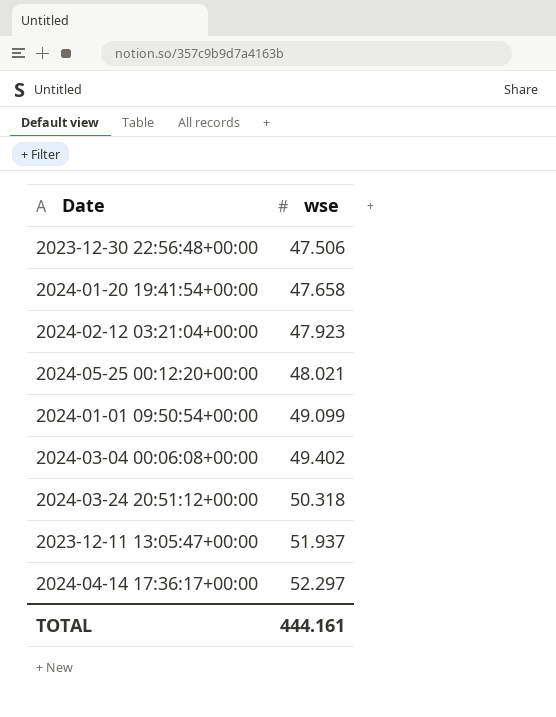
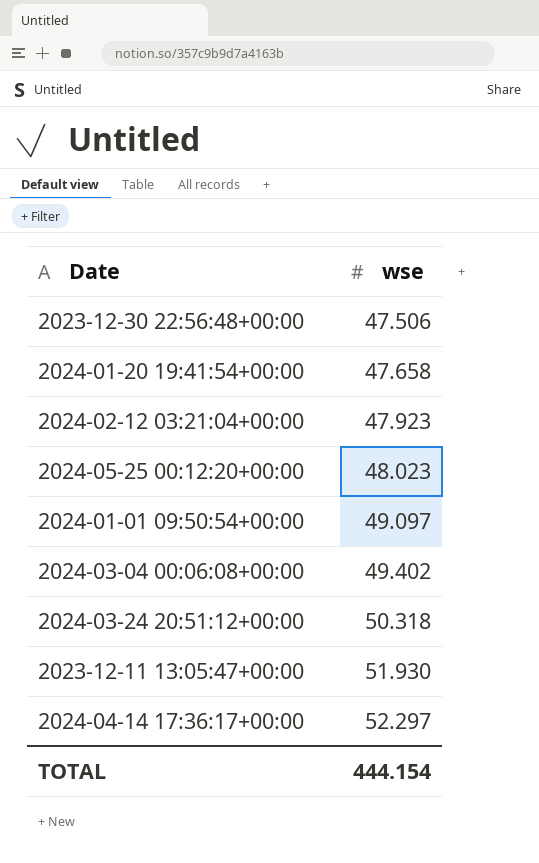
2024-05-25 00:12:20+00:00 | wse: 48.021 -> 48.023
2024-01-01 09:50:54+00:00 | wse: 49.099 -> 49.097
2023-12-11 13:05:47+00:00 | wse: 51.937 -> 51.930
TOTAL | wse: 444.161 -> 444.154

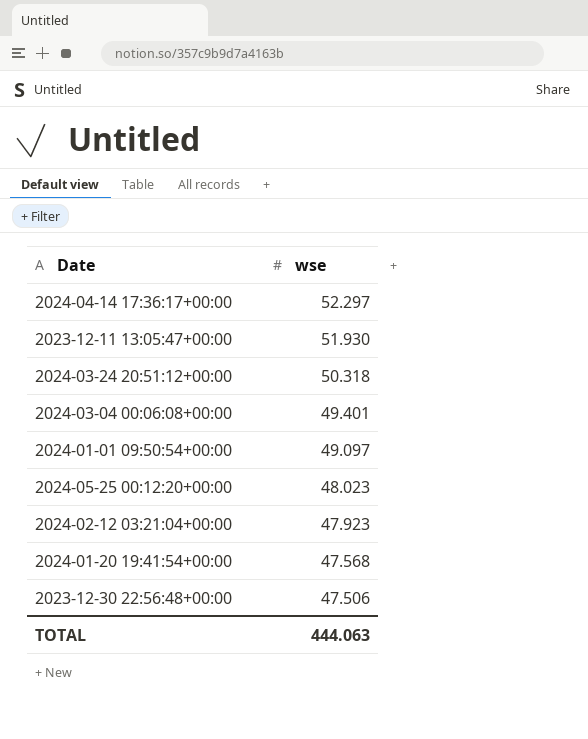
row order: wse ascending -> wse descending
2024-03-04 00:06:08+00:00 | wse: 49.402 -> 49.401
2024-01-20 19:41:54+00:00 | wse: 47.658 -> 47.568
TOTAL | wse: 444.154 -> 444.063

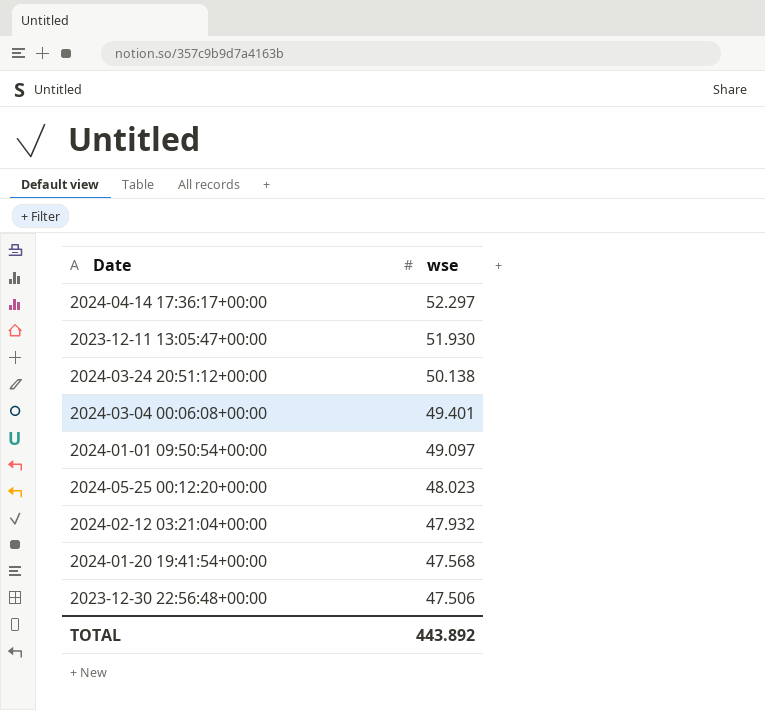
2024-03-24 20:51:12+00:00 | wse: 50.318 -> 50.138
2024-02-12 03:21:04+00:00 | wse: 47.923 -> 47.932
TOTAL | wse: 444.063 -> 443.892

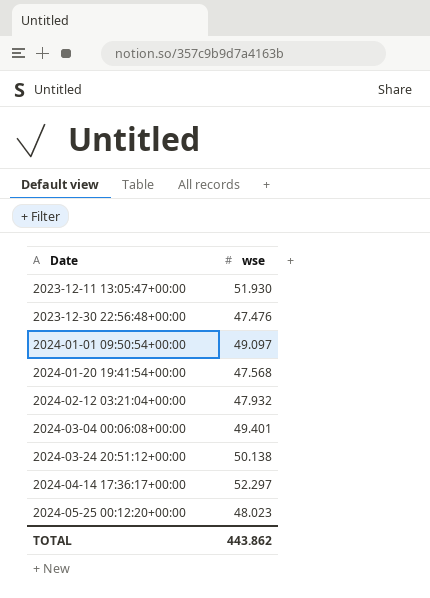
row order: wse descending -> Date ascending
2023-12-30 22:56:48+00:00 | wse: 47.506 -> 47.476
TOTAL | wse: 443.892 -> 443.862

